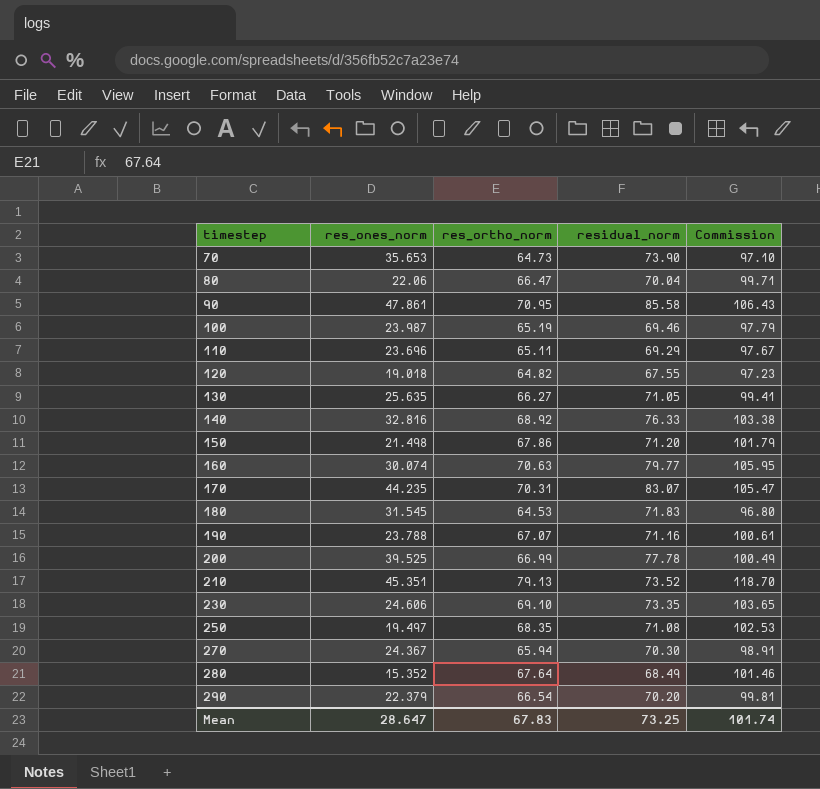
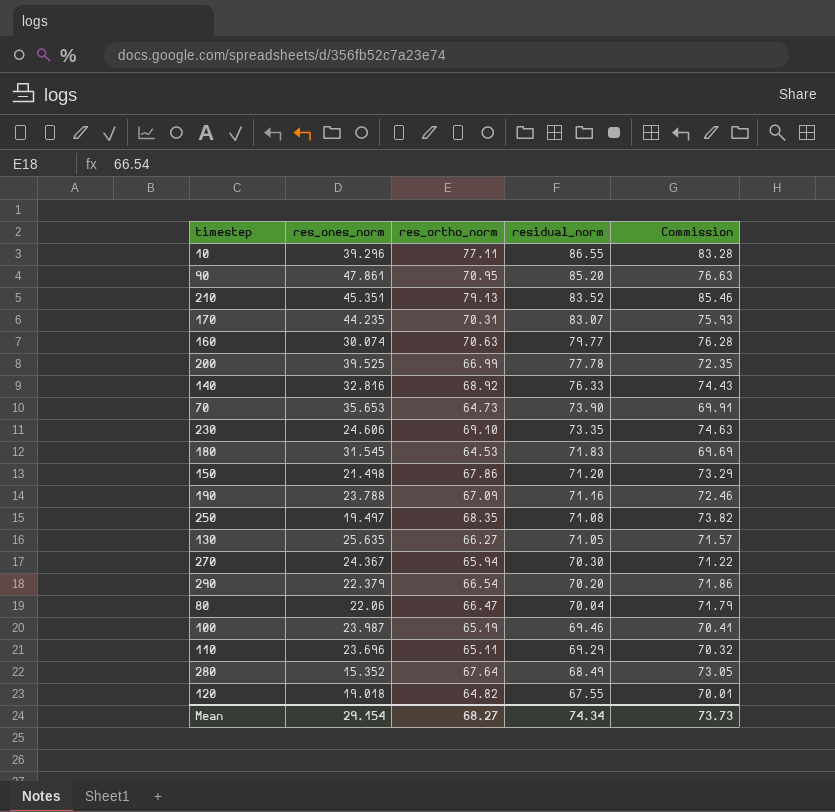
row order: timestep ascending -> residual_norm descending
column Commission | formula: [res_ortho_norm] * 1.5 -> [res_ortho_norm] * 1.08
row 10: none -> 39.296 | 77.11 | 86.55 | 83.28
90 | residual_norm: 85.58 -> 85.20
210 | residual_norm: 73.52 -> 83.52
190 | res_ortho_norm: 67.07 -> 67.09
Mean | res_ones_norm: 28.647 -> 29.154
Mean | res_ortho_norm: 67.83 -> 68.27
Mean | residual_norm: 73.25 -> 74.34
Mean | Commission: 101.74 -> 73.73

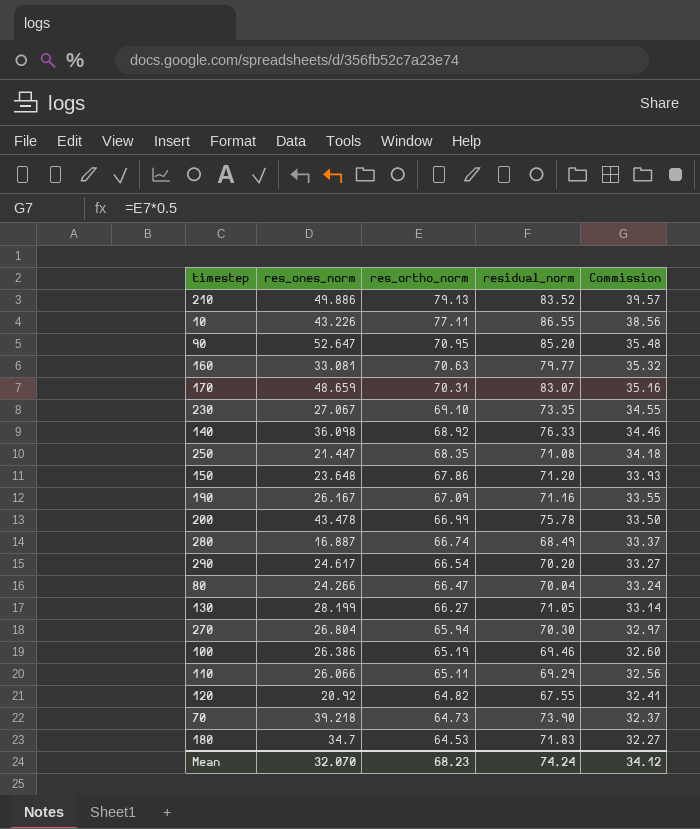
row order: residual_norm descending -> res_ortho_norm descending
column Commission | formula: [res_ortho_norm] * 1.08 -> [res_ortho_norm] * 0.5
210 | res_ones_norm: 45.351 -> 49.886
10 | res_ones_norm: 39.296 -> 43.226
90 | res_ones_norm: 47.861 -> 52.647
160 | res_ones_norm: 30.074 -> 33.081
170 | res_ones_norm: 44.235 -> 48.659
230 | res_ones_norm: 24.606 -> 27.067
140 | res_ones_norm: 32.816 -> 36.098
250 | res_ones_norm: 19.497 -> 21.447
150 | res_ones_norm: 21.498 -> 23.648
190 | res_ones_norm: 23.788 -> 26.167
200 | res_ones_norm: 39.525 -> 43.478
200 | residual_norm: 77.78 -> 75.78
280 | res_ones_norm: 15.352 -> 16.887
280 | res_ortho_norm: 67.64 -> 66.74
290 | res_ones_norm: 22.379 -> 24.617
80 | res_ones_norm: 22.06 -> 24.266
130 | res_ones_norm: 25.635 -> 28.199
270 | res_ones_norm: 24.367 -> 26.804
100 | res_ones_norm: 23.987 -> 26.386
110 | res_ones_norm: 23.696 -> 26.066
120 | res_ones_norm: 19.018 -> 20.92
70 | res_ones_norm: 35.653 -> 39.218
180 | res_ones_norm: 31.545 -> 34.7
Mean | res_ones_norm: 29.154 -> 32.070
Mean | res_ortho_norm: 68.27 -> 68.23
Mean | residual_norm: 74.34 -> 74.24
Mean | Commission: 73.73 -> 34.12

